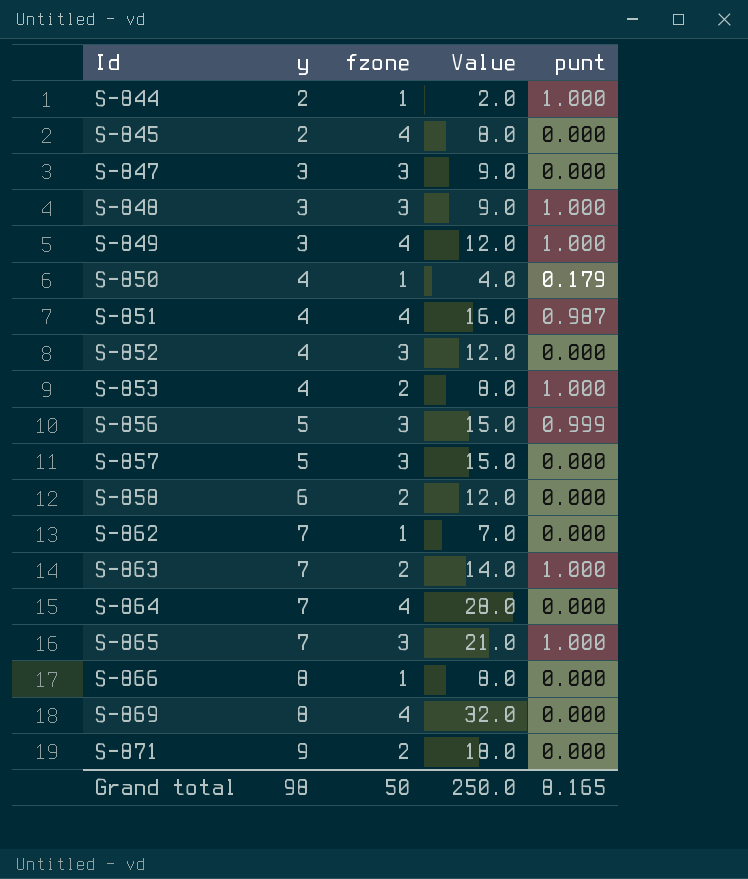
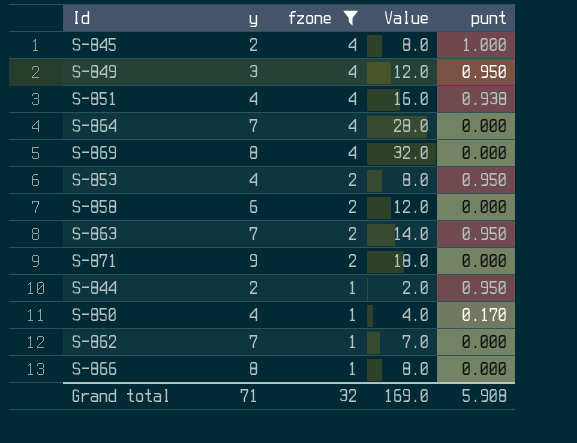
filter: none -> fzone != 3
row order: Id ascending -> fzone descending
S-845 | punt: 0.000 -> 1.000
S-849 | punt: 1.000 -> 0.950
S-851 | punt: 0.987 -> 0.938
S-853 | punt: 1.000 -> 0.950
S-863 | punt: 1.000 -> 0.950
S-844 | punt: 1.000 -> 0.950
S-850 | punt: 0.179 -> 0.170
Grand total | y: 98 -> 71
Grand total | fzone: 50 -> 32
Grand total | Value: 250.0 -> 169.0
Grand total | punt: 8.165 -> 5.908

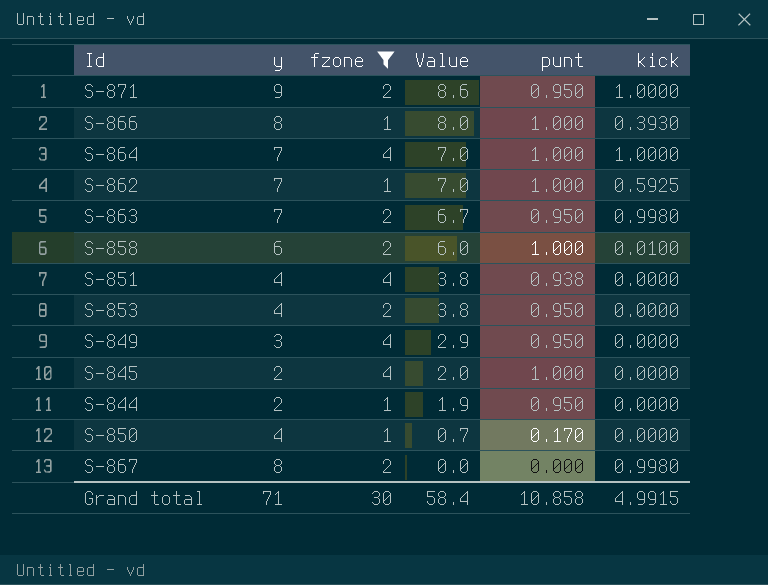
row order: fzone descending -> Value descending
column Value | formula: [y] * [fzone] -> [y] * [punt]
column kick | position: none -> 6
row S-869: 8 | 4 | 32.0 | 0.000 -> none
S-871 | punt: 0.000 -> 0.950
S-866 | punt: 0.000 -> 1.000
S-864 | punt: 0.000 -> 1.000
S-862 | punt: 0.000 -> 1.000
S-858 | punt: 0.000 -> 1.000
row S-867: none -> 8 | 2 | 0.0 | 0.000 | 0.9980
Grand total | fzone: 32 -> 30
Grand total | Value: 169.0 -> 58.4
Grand total | punt: 5.908 -> 10.858

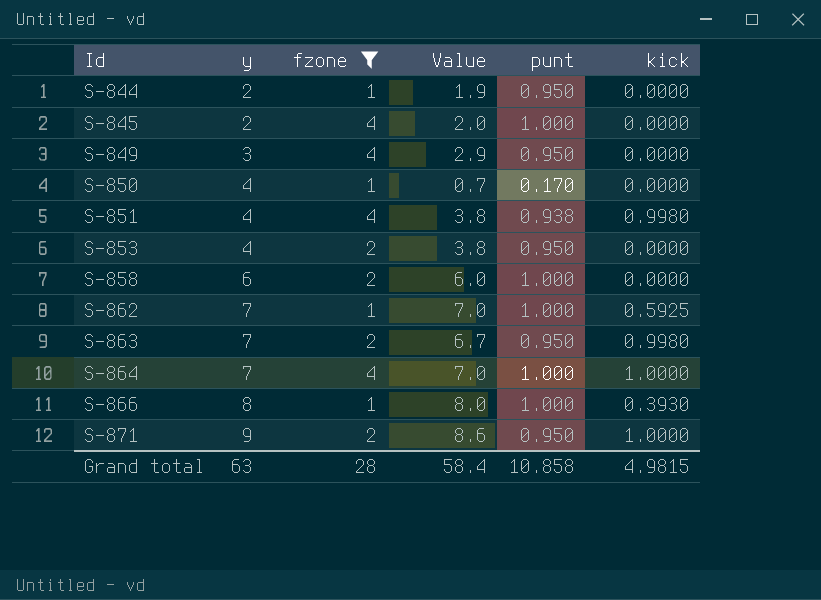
row order: Value descending -> Id ascending
row S-867: 8 | 2 | 0.0 | 0.000 | 0.9980 -> none
S-851 | kick: 0.0000 -> 0.9980
S-858 | kick: 0.0100 -> 0.0000
Grand total | y: 71 -> 63
Grand total | fzone: 30 -> 28
Grand total | kick: 4.9915 -> 4.9815

